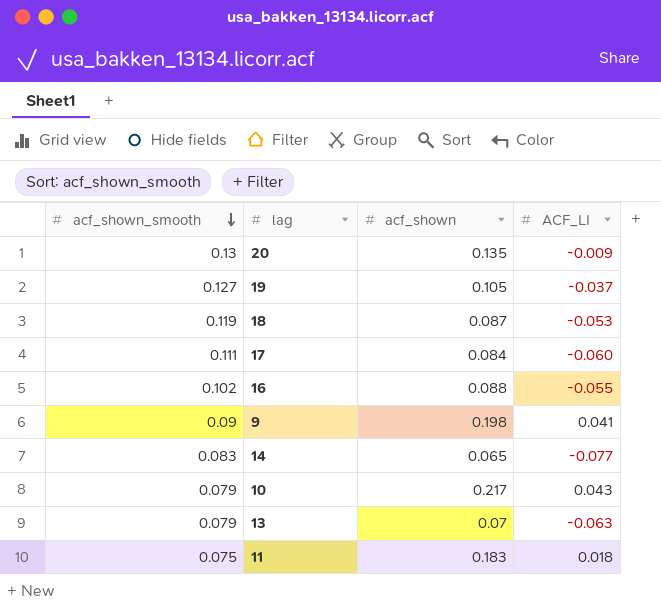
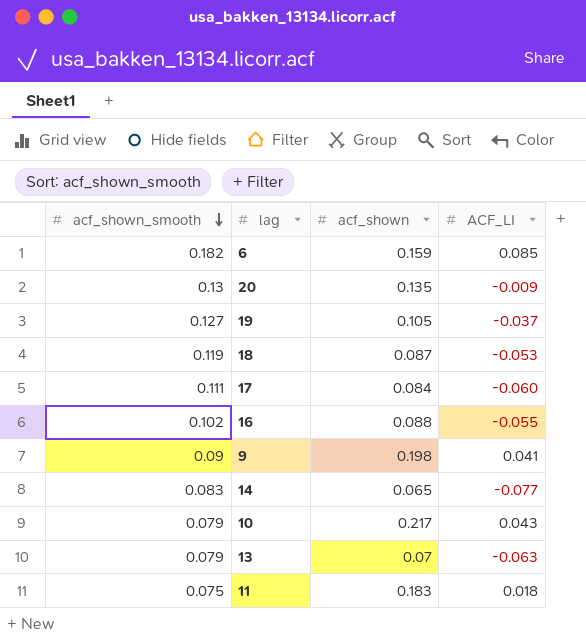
row 6: none -> 0.182 | 0.159 | 0.085

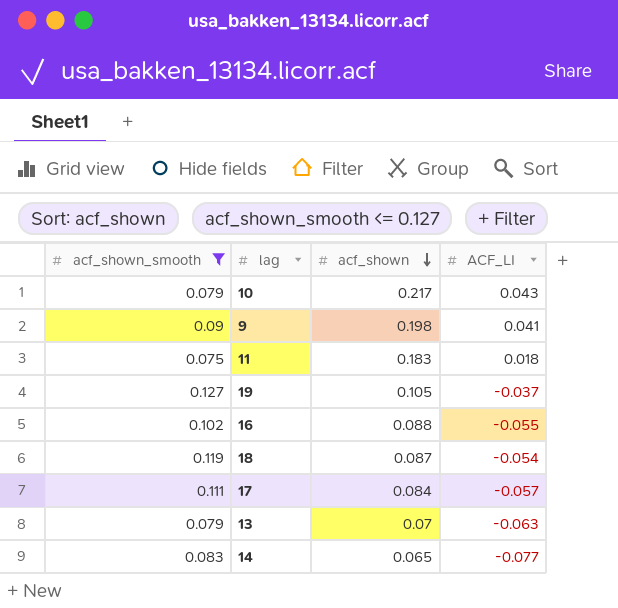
filter: none -> acf_shown_smooth <= 0.127
row order: acf_shown_smooth descending -> acf_shown descending
18 | ACF_LI: -0.053 -> -0.054
17 | ACF_LI: -0.060 -> -0.057

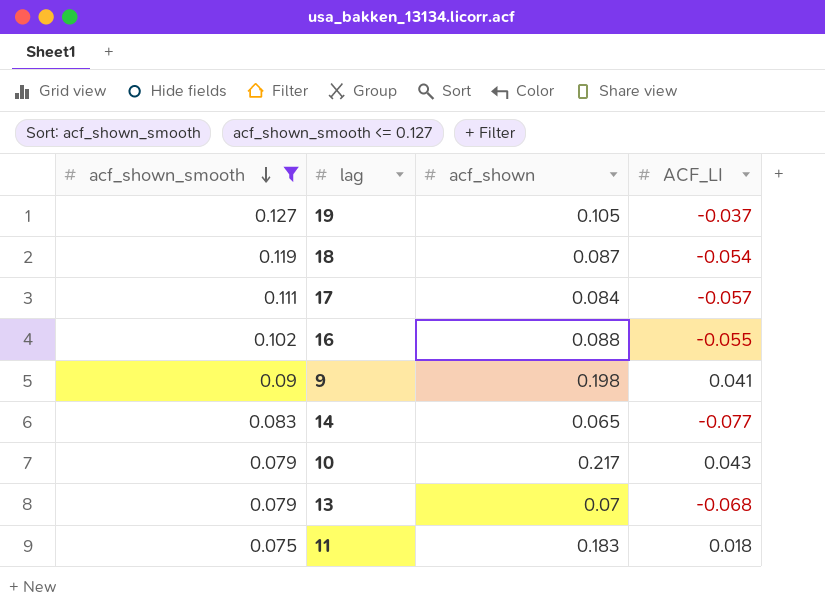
row order: acf_shown descending -> acf_shown_smooth descending
13 | ACF_LI: -0.063 -> -0.068

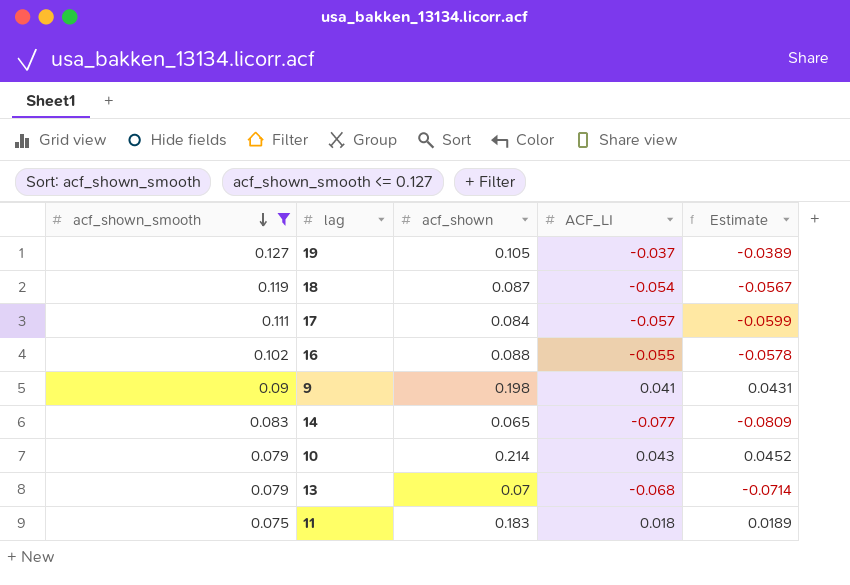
column Estimate | formula: none -> [ACF_LI] * 1.05
10 | acf_shown: 0.217 -> 0.214

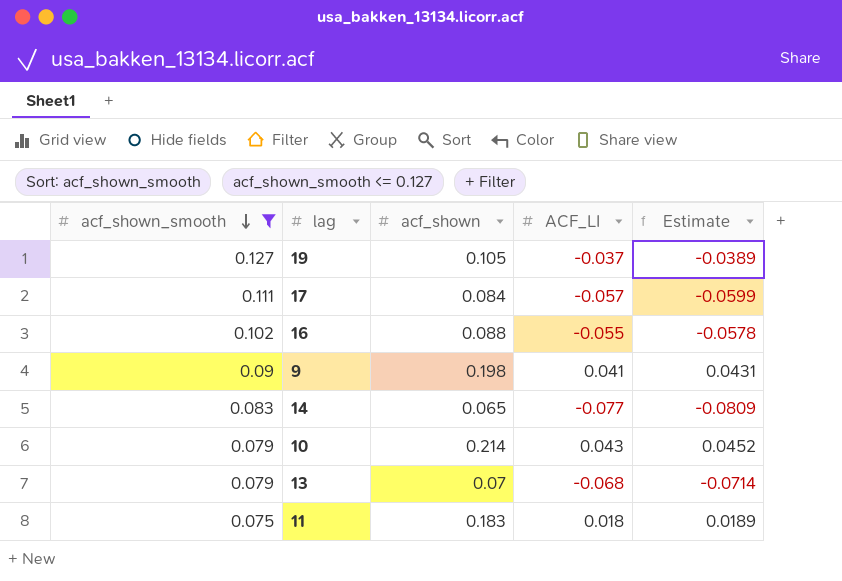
row 18: 0.119 | 0.087 | -0.054 | -0.0567 -> none

